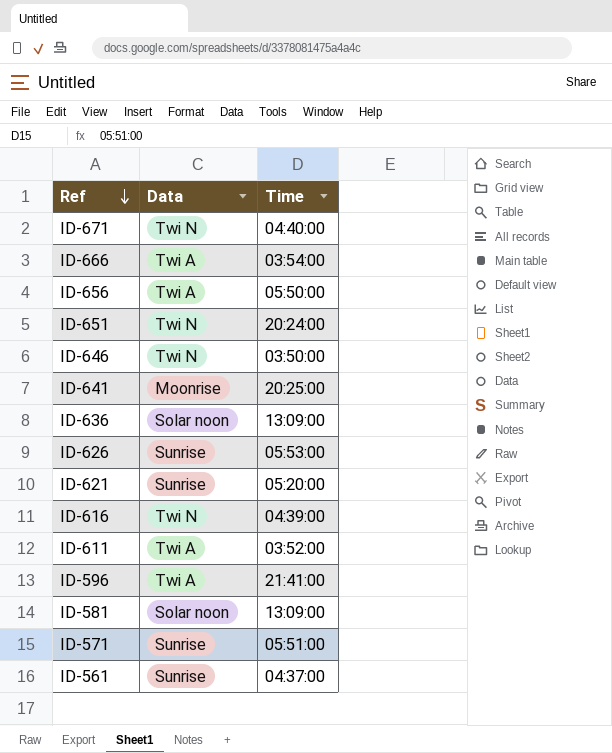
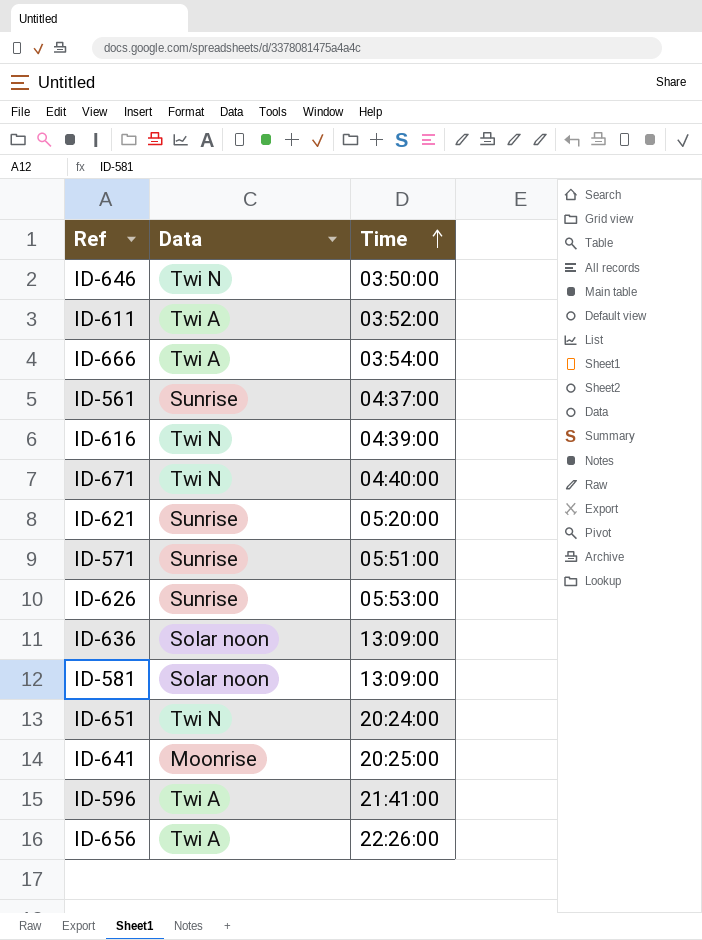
row order: Ref descending -> Time ascending
ID-656 | Time: 05:50:00 -> 22:26:00

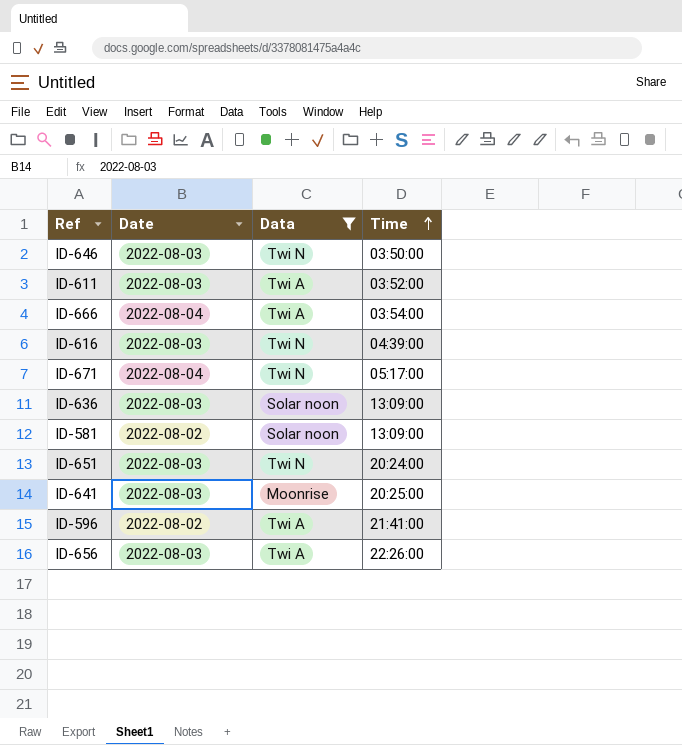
filter: none -> Data != Sunrise
column Date | position: none -> 2
ID-671 | Time: 04:40:00 -> 05:17:00

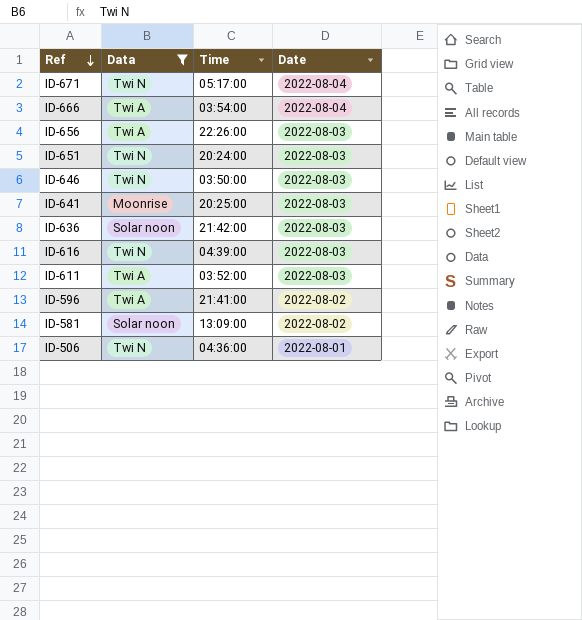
row order: Time ascending -> Ref descending
column Date | position: 2 -> 4
ID-636 | Time: 13:09:00 -> 21:42:00
row ID-506: none -> Twi N | 04:36:00 | 2022-08-01

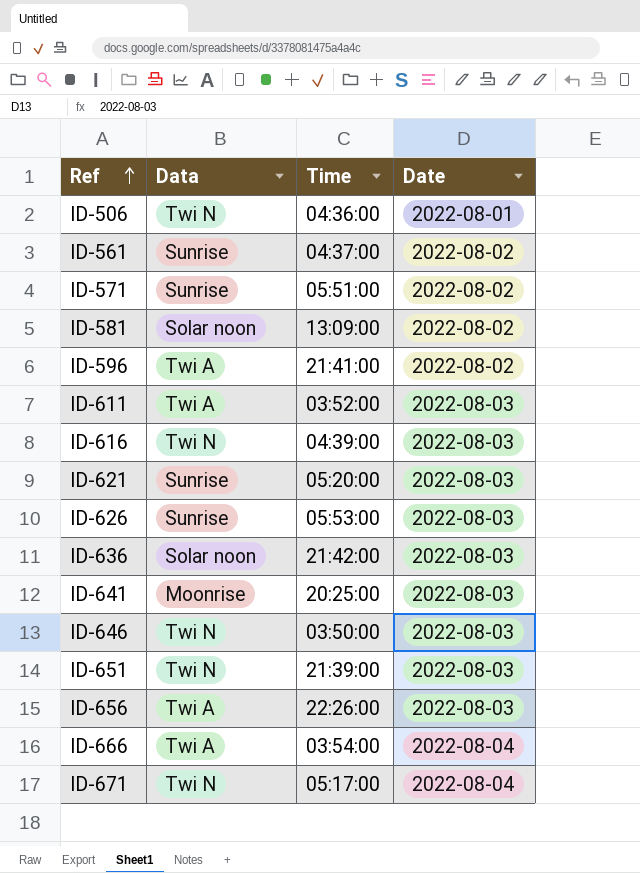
filter: Data != Sunrise -> none
row order: Ref descending -> Ref ascending
ID-651 | Time: 20:24:00 -> 21:39:00

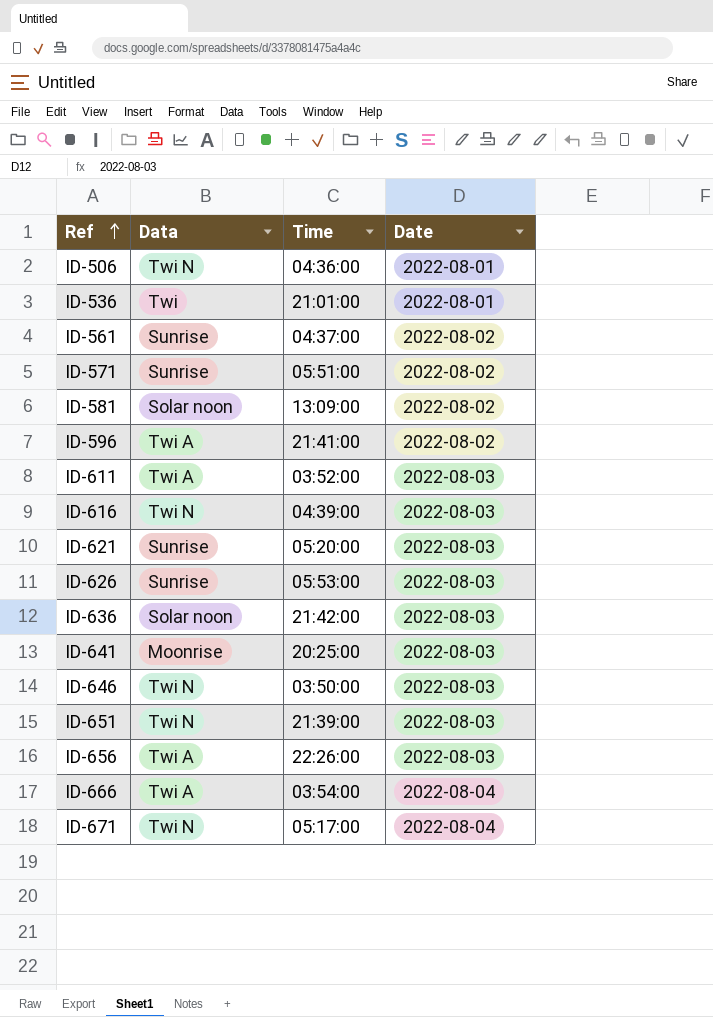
row ID-536: none -> Twi | 21:01:00 | 2022-08-01

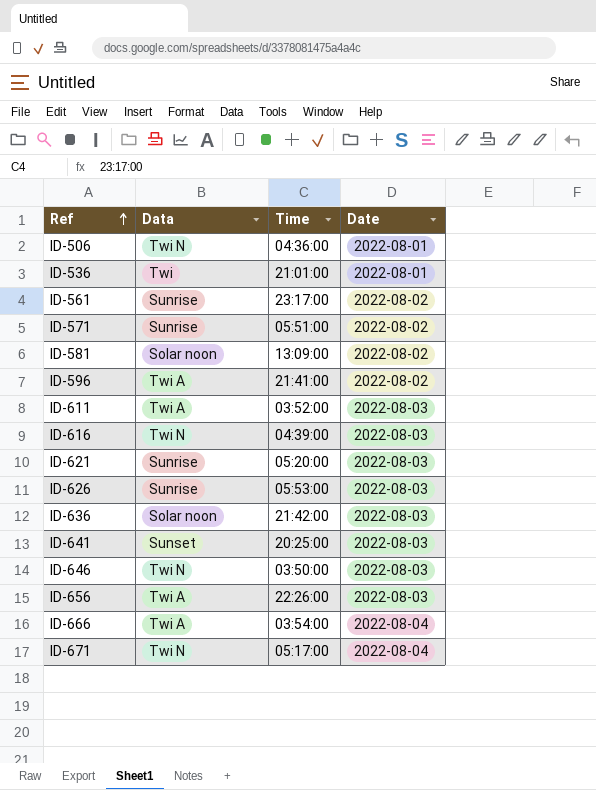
row ID-651: Twi N | 21:39:00 | 2022-08-03 -> none
ID-561 | Time: 04:37:00 -> 23:17:00
ID-641 | Data: Moonrise -> Sunset

